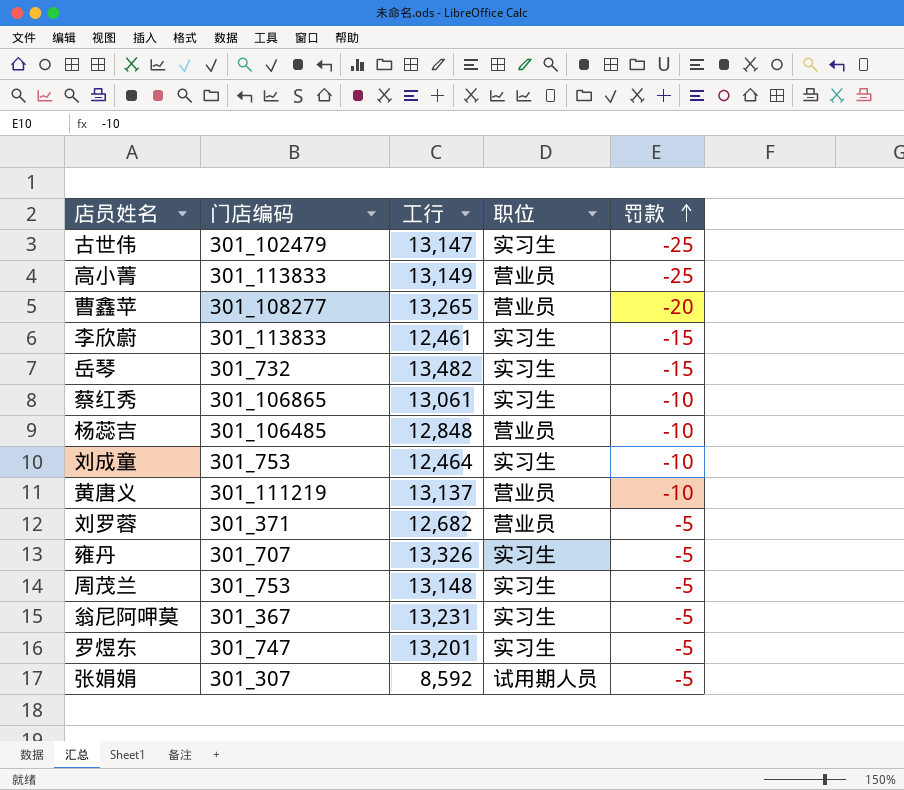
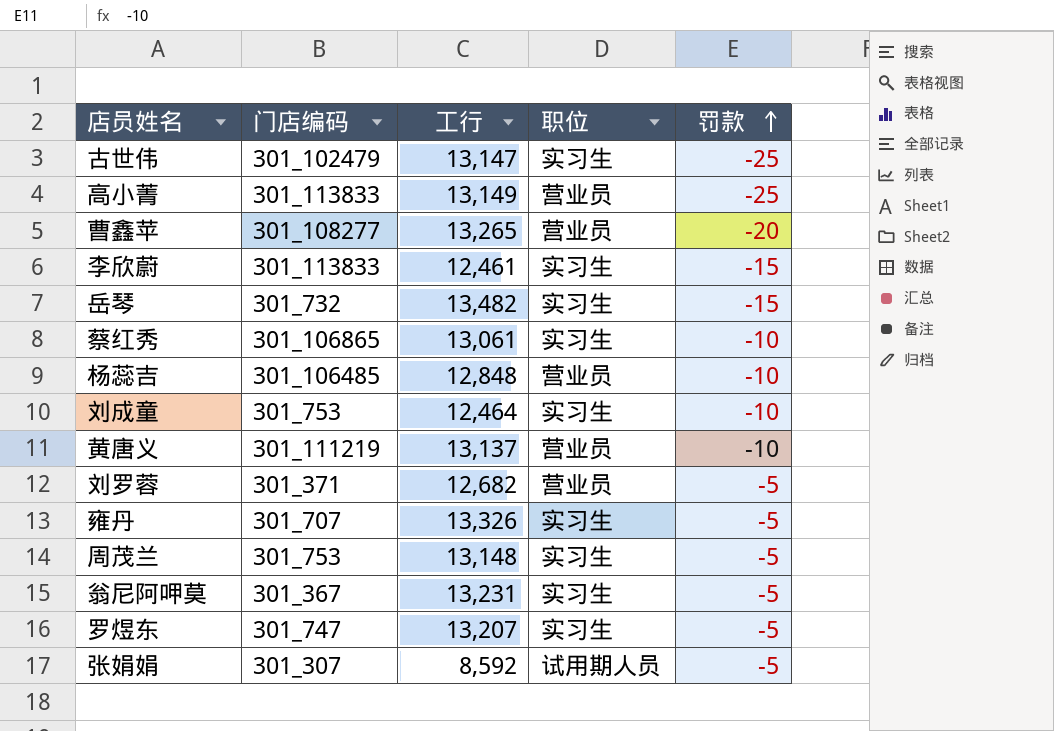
罗煜东 | 工行: 13,201 -> 13,207

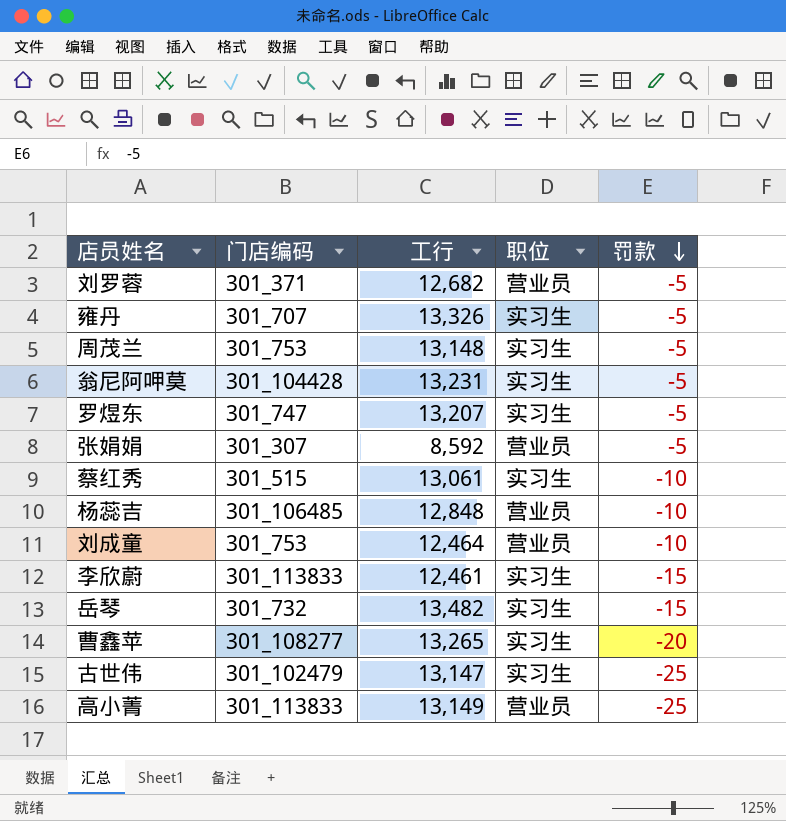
row order: 罚款 ascending -> 罚款 descending
row 黄唐义: 301_111219 | 13,137 | 营业员 | -10 -> none
翁尼阿呷莫 | 门店编码: 301_367 -> 301_104428
张娟娟 | 职位: 试用期人员 -> 营业员
蔡红秀 | 门店编码: 301_106865 -> 301_515
刘成童 | 职位: 实习生 -> 营业员
曹鑫苹 | 职位: 营业员 -> 实习生

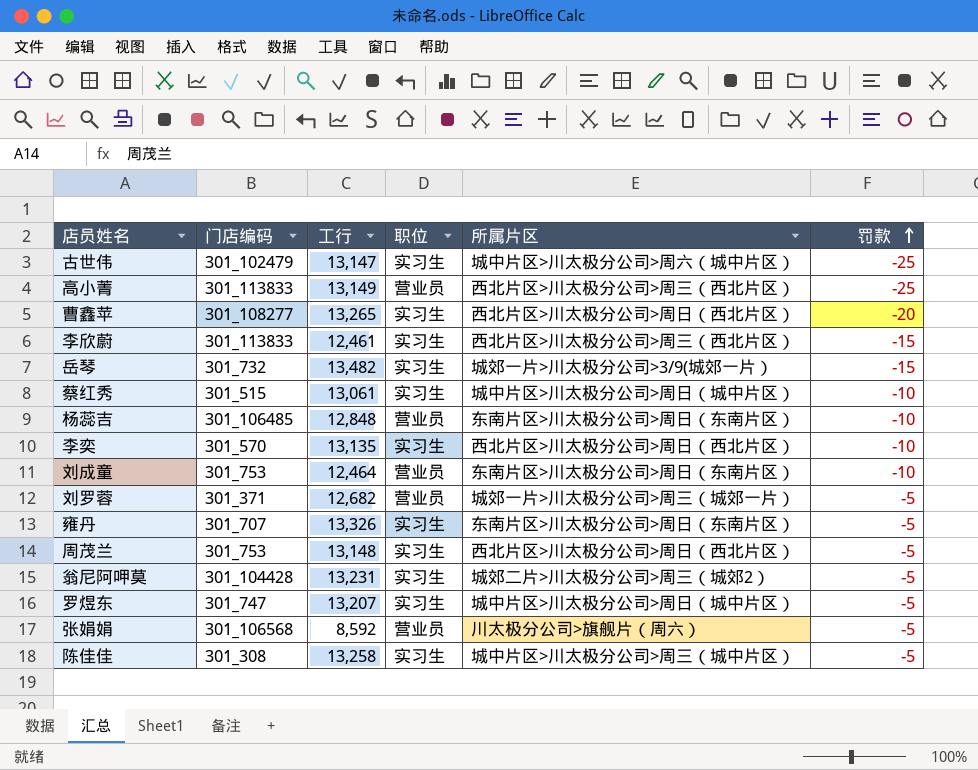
row order: 罚款 descending -> 罚款 ascending
column 所属片区 | position: none -> 5
row 李奕: none -> 301_570 | 13,135 | 实习生 | 西北片区>川太极分公司>周日（西北片区） | -10
张娟娟 | 门店编码: 301_307 -> 301_106568
row 陈佳佳: none -> 301_308 | 13,258 | 实习生 | 城中片区>川太极分公司>周三（城中片区） | -5

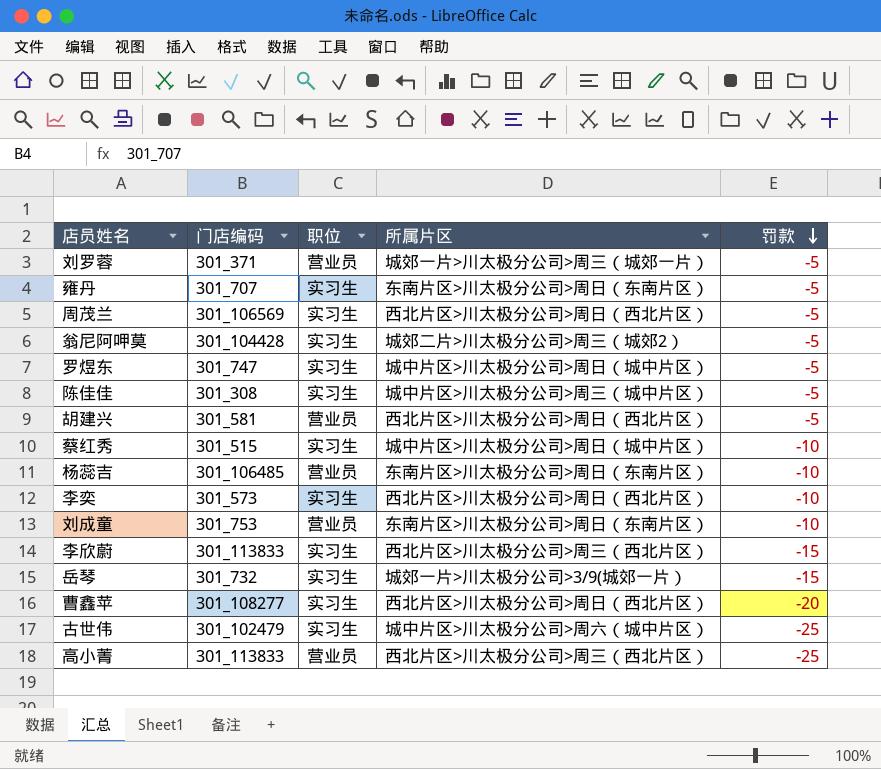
row order: 罚款 ascending -> 罚款 descending
column 工行 | position: 3 -> none
row 张娟娟: 301_106568 | 8,592 | 营业员 | 川太极分公司>旗舰片（周六） | -5 -> none
周茂兰 | 门店编码: 301_753 -> 301_106569
row 胡建兴: none -> 301_581 | 营业员 | 西北片区>川太极分公司>周日（西北片区） | -5
李奕 | 门店编码: 301_570 -> 301_573

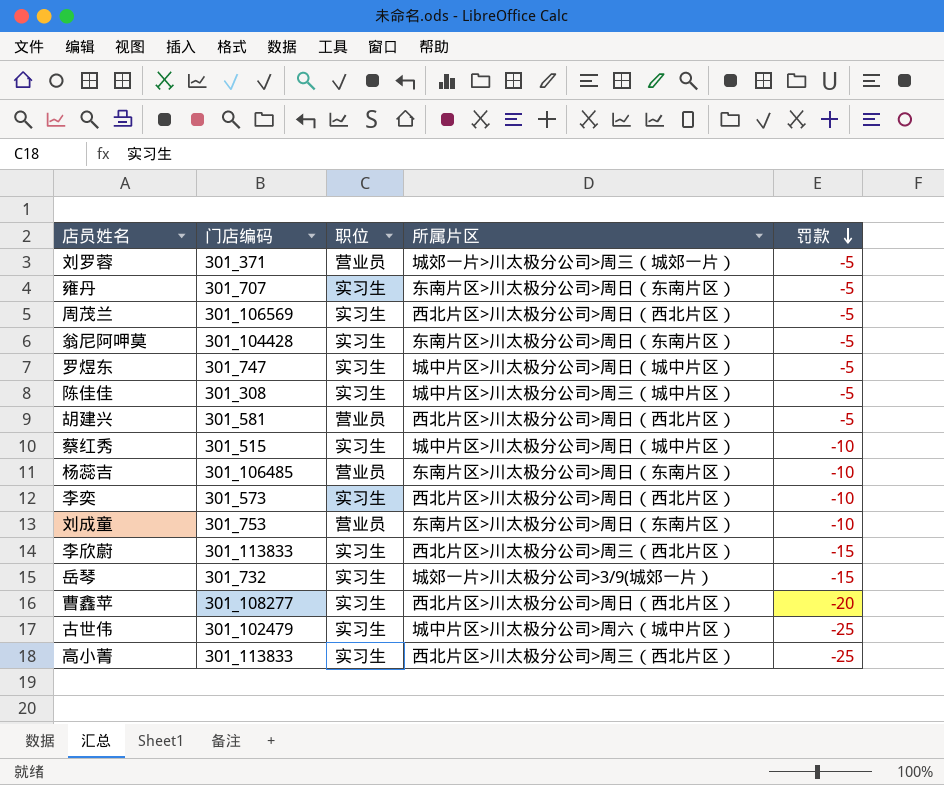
翁尼阿呷莫 | 所属片区: 城郊二片>川太极分公司>周三（城郊2） -> 东南片区>川太极分公司>周日（东南片区）
高小菁 | 职位: 营业员 -> 实习生

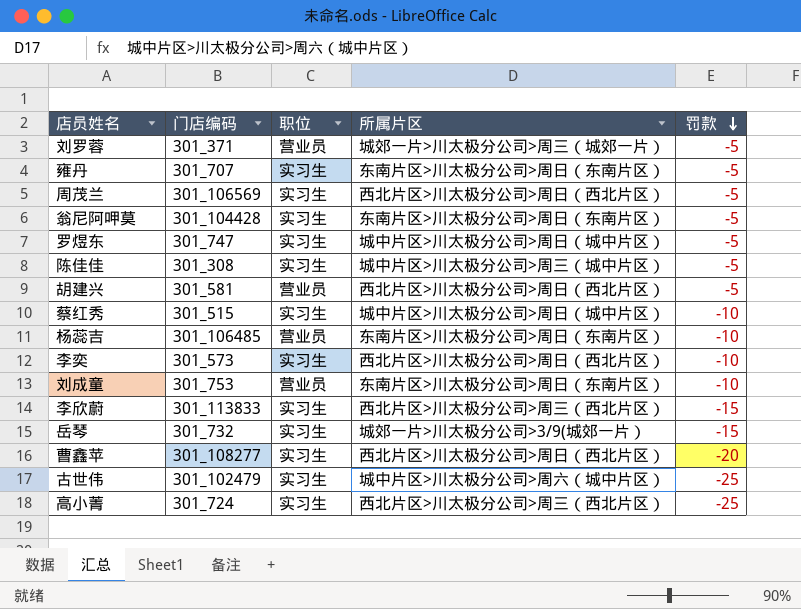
高小菁 | 门店编码: 301_113833 -> 301_724

